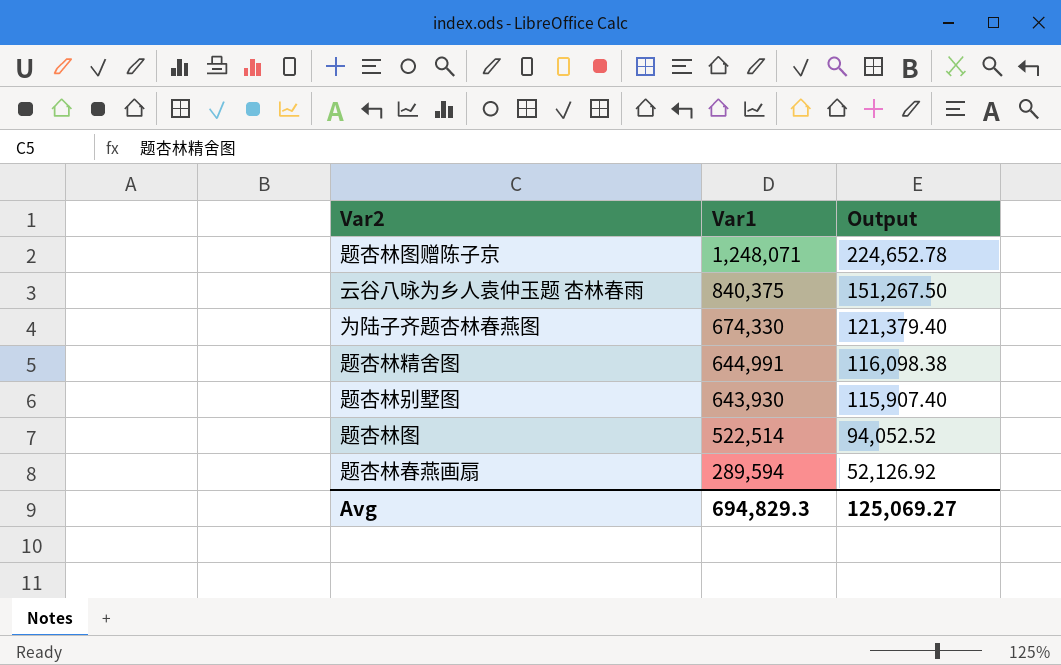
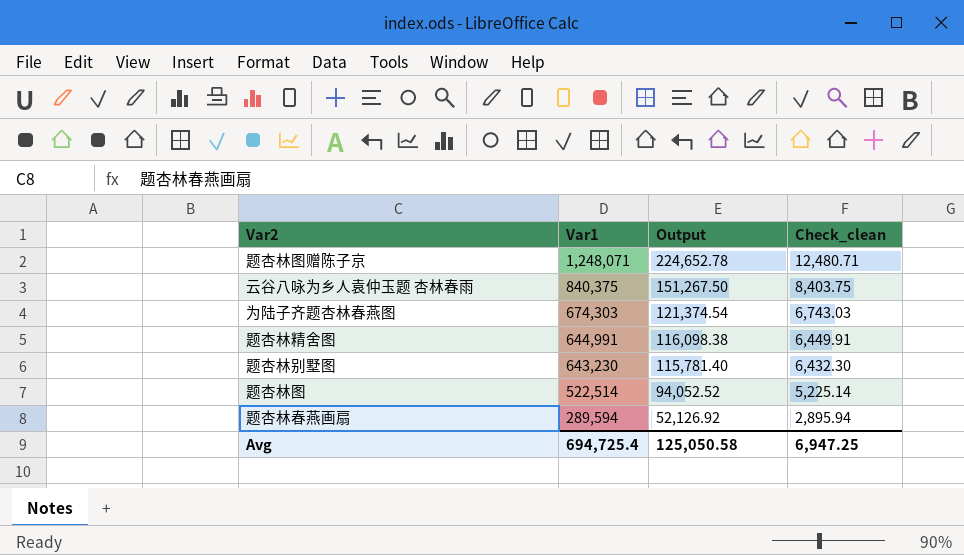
column Check_clean | formula: none -> [Var1] * 0.01
为陆子齐题杏林春燕图 | Var1: 674,330 -> 674,303
为陆子齐题杏林春燕图 | Output: 121,379.40 -> 121,374.54
题杏林别墅图 | Var1: 643,930 -> 643,230
题杏林别墅图 | Output: 115,907.40 -> 115,781.40
Avg | Var1: 694,829.3 -> 694,725.4
Avg | Output: 125,069.27 -> 125,050.58

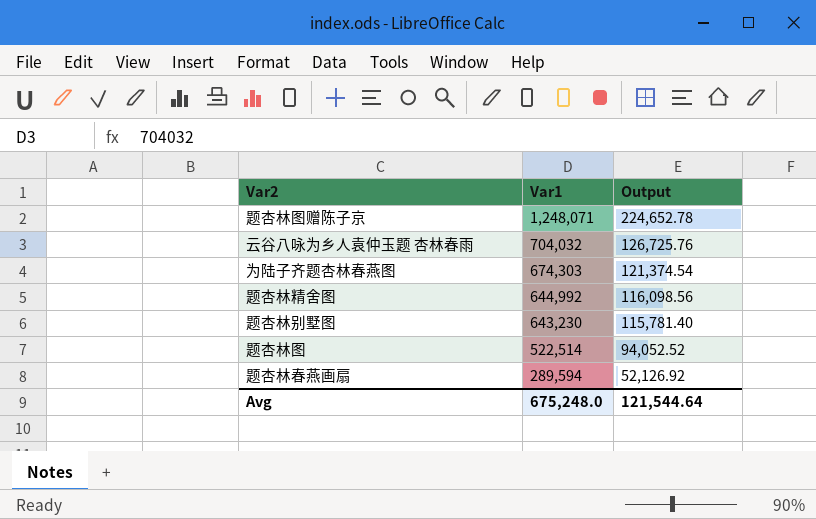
column Check_clean | formula: [Var1] * 0.01 -> none
云谷八咏为乡人袁仲玉题 杏林春雨 | Var1: 840,375 -> 704,032
云谷八咏为乡人袁仲玉题 杏林春雨 | Output: 151,267.50 -> 126,725.76
题杏林精舍图 | Var1: 644,991 -> 644,992
题杏林精舍图 | Output: 116,098.38 -> 116,098.56
Avg | Var1: 694,725.4 -> 675,248.0
Avg | Output: 125,050.58 -> 121,544.64

